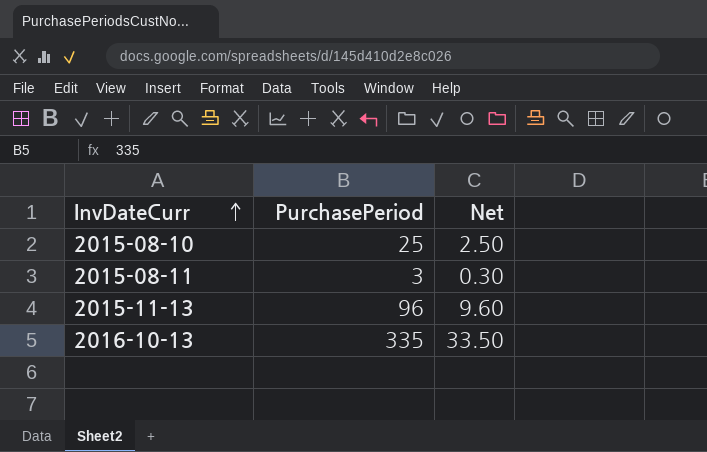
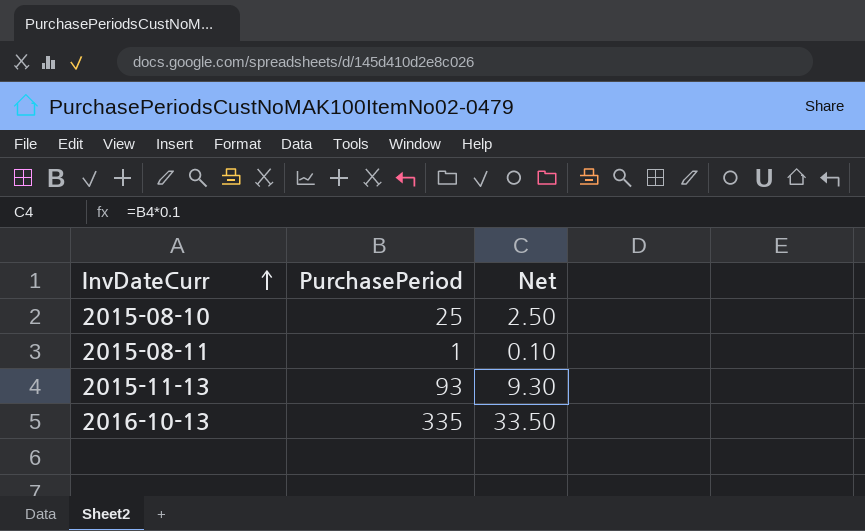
2015-08-11 | PurchasePeriod: 3 -> 1
2015-08-11 | Net: 0.30 -> 0.10
2015-11-13 | PurchasePeriod: 96 -> 93
2015-11-13 | Net: 9.60 -> 9.30

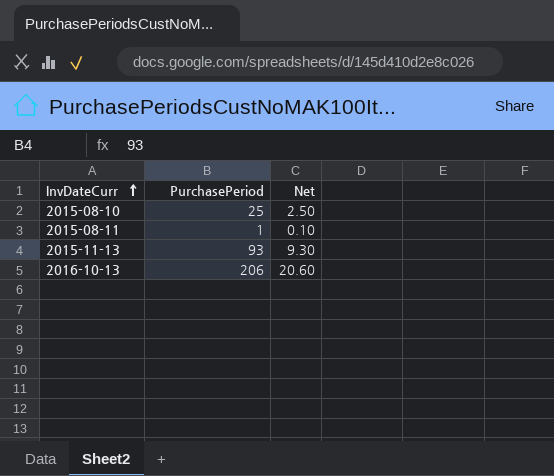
2016-10-13 | PurchasePeriod: 335 -> 206
2016-10-13 | Net: 33.50 -> 20.60

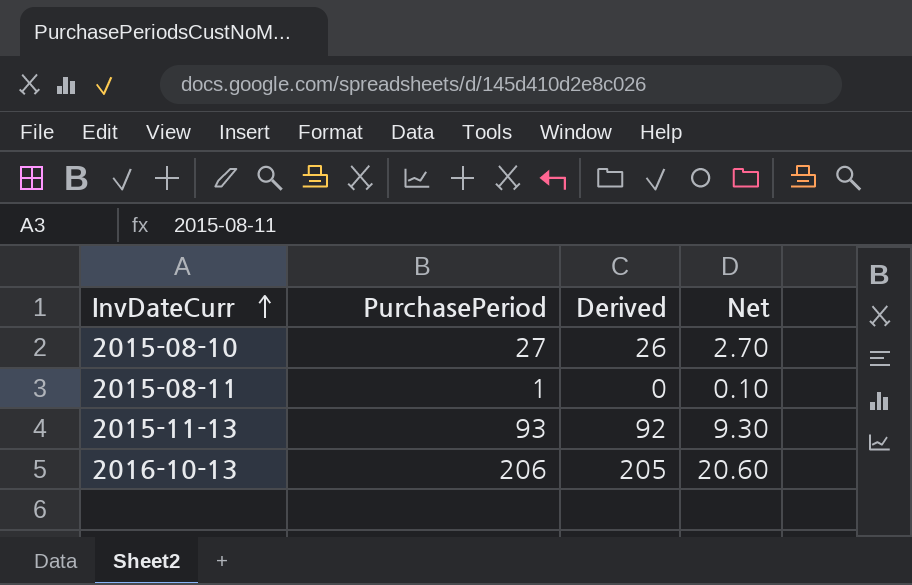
column Derived | formula: none -> [PurchasePeriod] - 1
2015-08-10 | PurchasePeriod: 25 -> 27
2015-08-10 | Net: 2.50 -> 2.70

